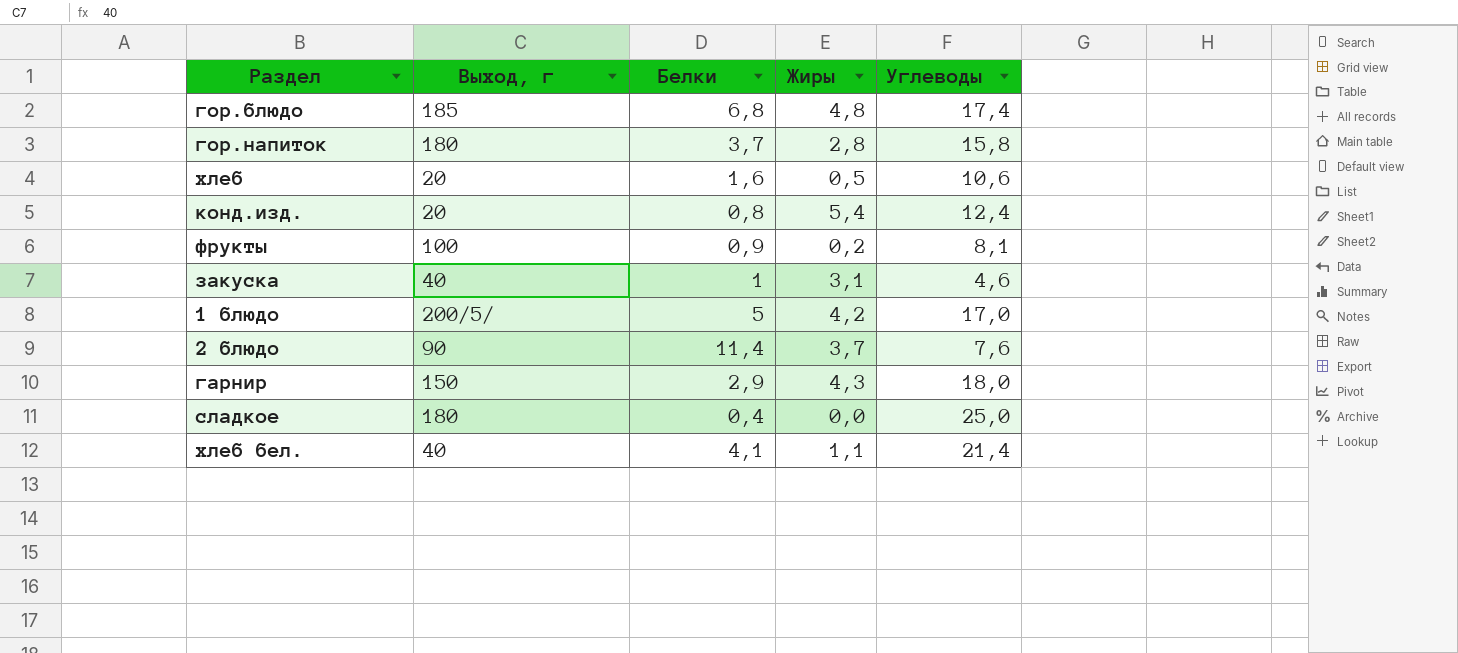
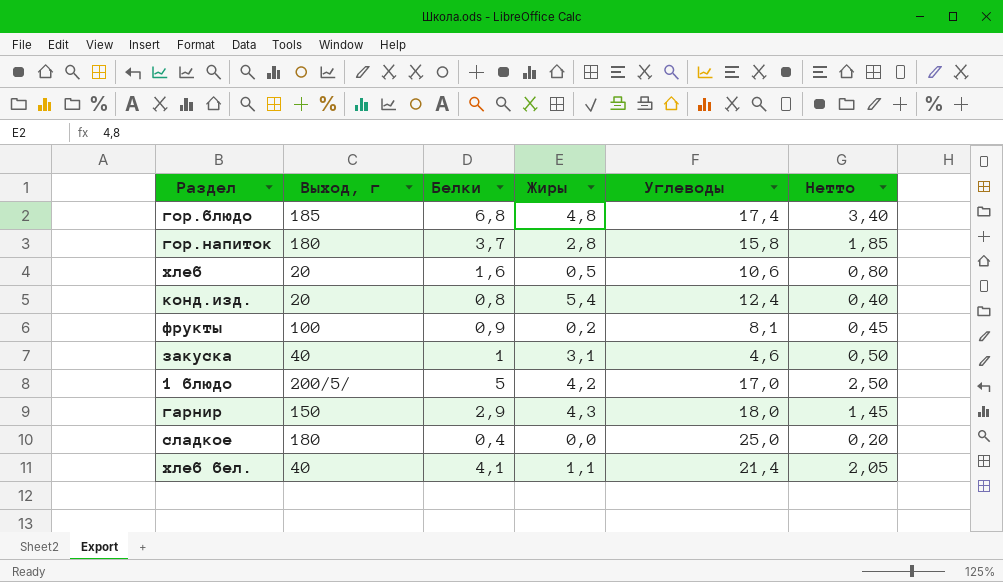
column Нетто | formula: none -> [Белки] * 0,5
row 2 блюдо: 90 | 11,4 | 3,7 | 7,6 -> none

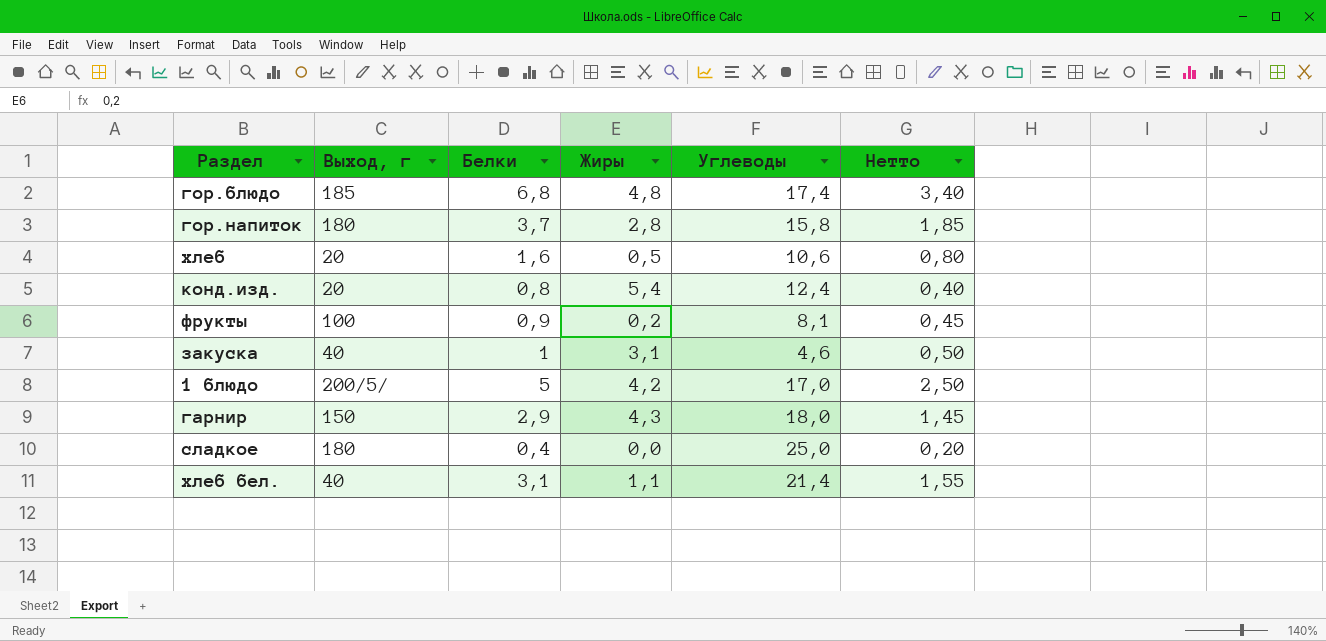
хлеб бел. | Белки: 4,1 -> 3,1
хлеб бел. | Нетто: 2,05 -> 1,55

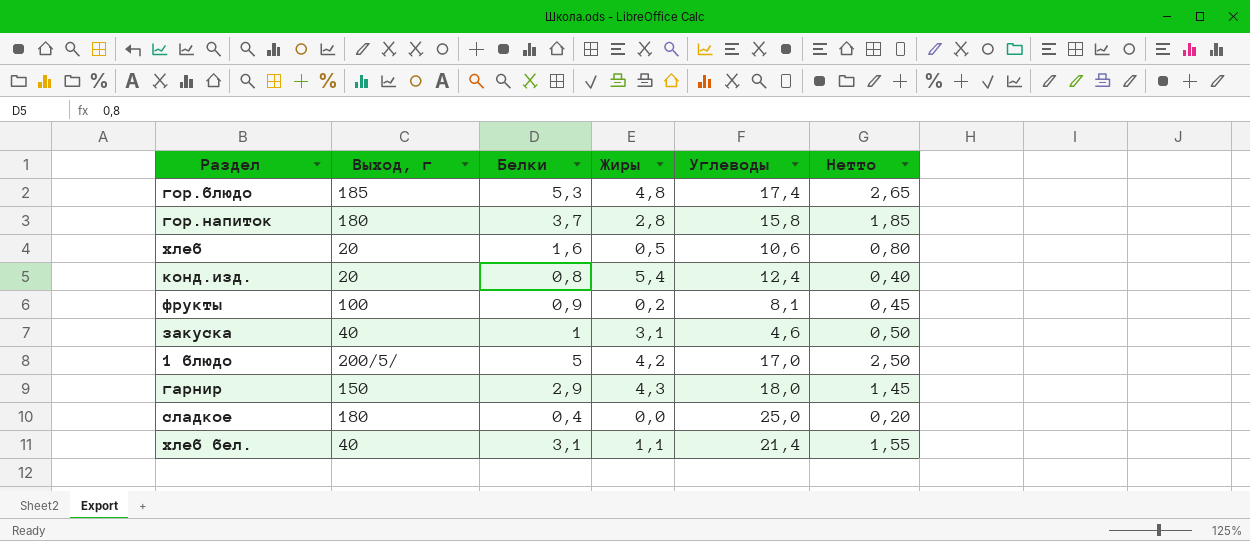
гор.блюдо | Белки: 6,8 -> 5,3
гор.блюдо | Нетто: 3,40 -> 2,65

